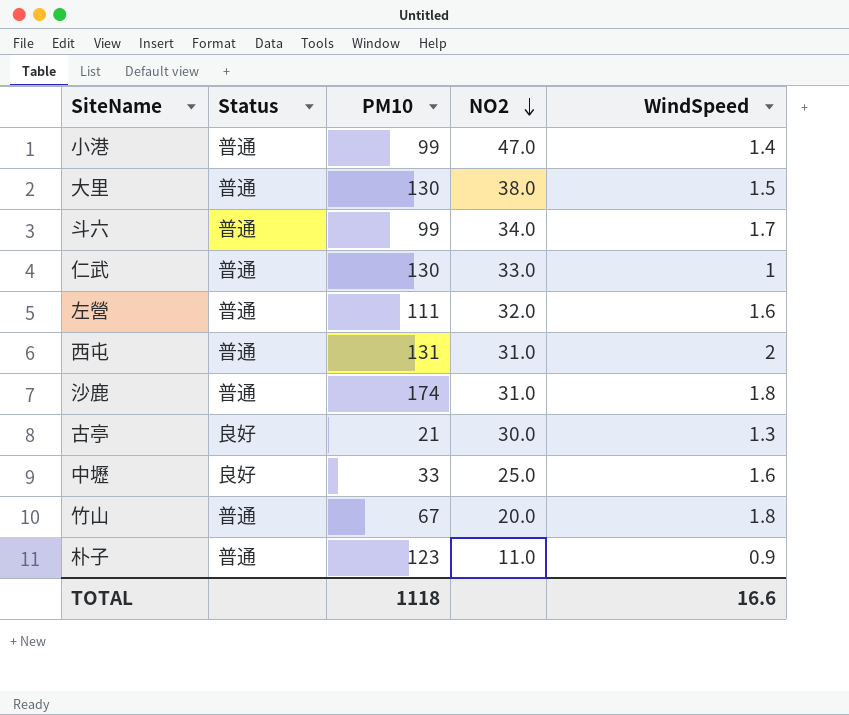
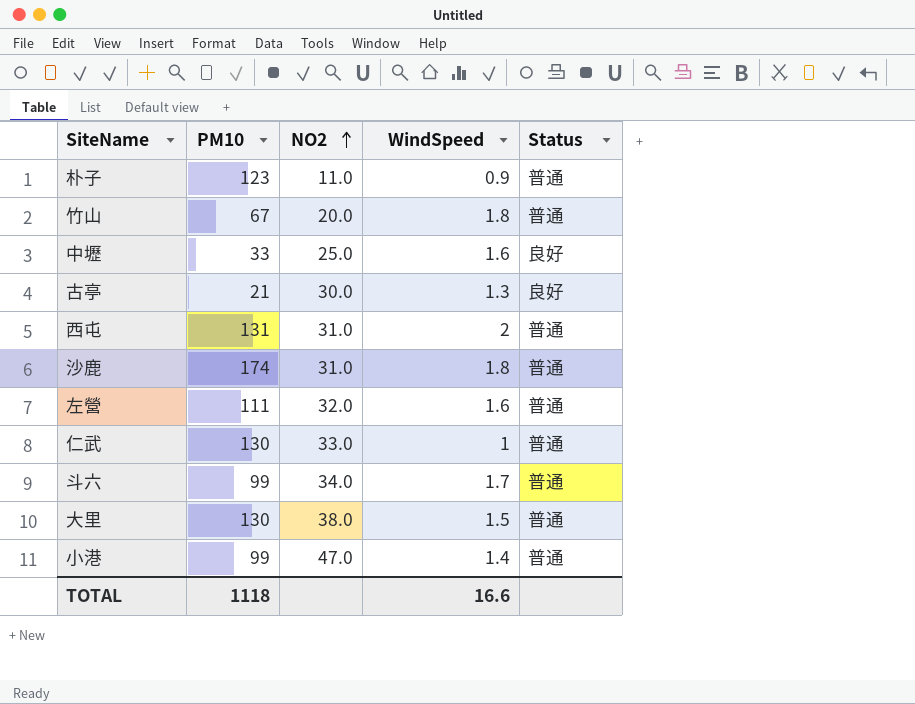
row order: NO2 descending -> NO2 ascending
column Status | position: 2 -> 5

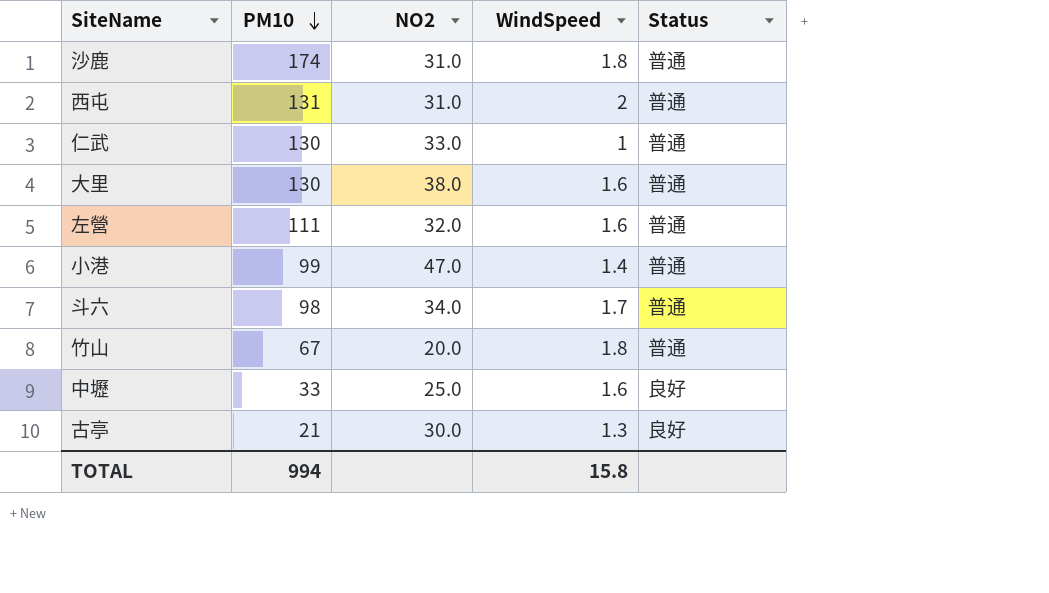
row order: NO2 ascending -> PM10 descending
row 朴子: 123 | 11.0 | 0.9 | 普通 -> none
大里 | WindSpeed: 1.5 -> 1.6
斗六 | PM10: 99 -> 98
TOTAL | PM10: 1118 -> 994
TOTAL | WindSpeed: 16.6 -> 15.8

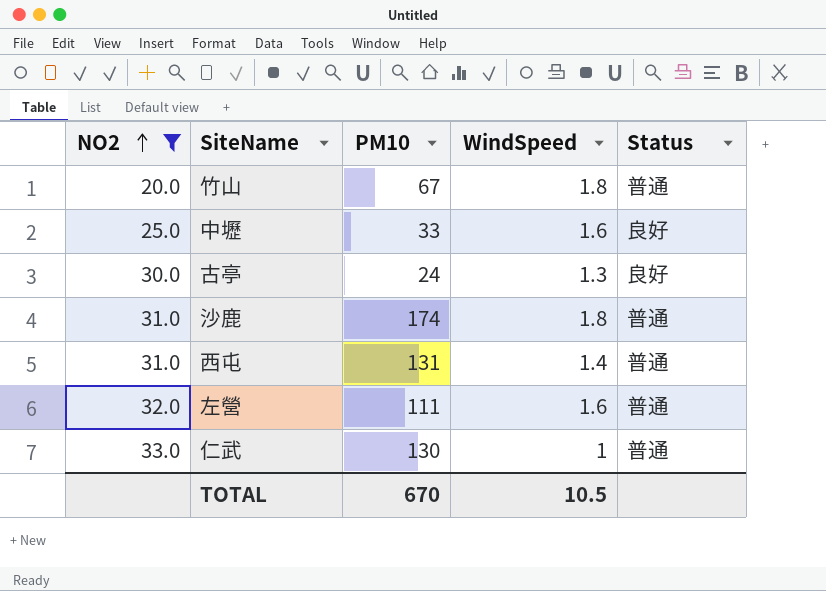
filter: none -> NO2 <= 33.0
row order: PM10 descending -> NO2 ascending
column NO2 | position: 3 -> 1
古亭 | PM10: 21 -> 24
西屯 | WindSpeed: 2 -> 1.4
TOTAL | PM10: 994 -> 670
TOTAL | WindSpeed: 15.8 -> 10.5

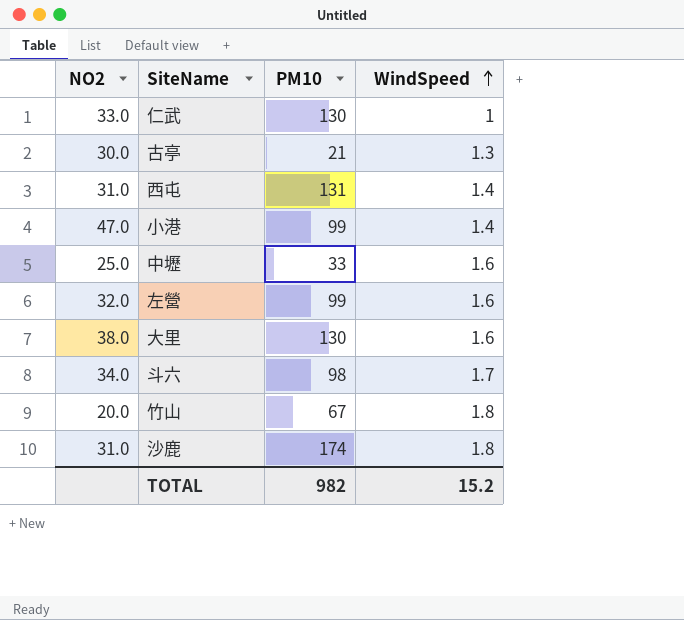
filter: NO2 <= 33.0 -> none
row order: NO2 ascending -> WindSpeed ascending
column Status | position: 5 -> none
古亭 | PM10: 24 -> 21
左營 | PM10: 111 -> 99
TOTAL | PM10: 670 -> 982
TOTAL | WindSpeed: 10.5 -> 15.2

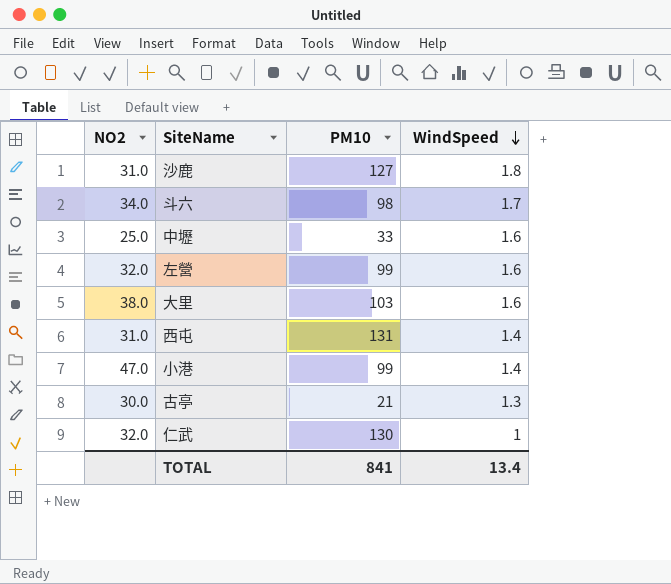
row order: WindSpeed ascending -> WindSpeed descending
row 竹山: 20.0 | 67 | 1.8 -> none
沙鹿 | PM10: 174 -> 127
大里 | PM10: 130 -> 103
仁武 | NO2: 33.0 -> 32.0
TOTAL | PM10: 982 -> 841
TOTAL | WindSpeed: 15.2 -> 13.4

